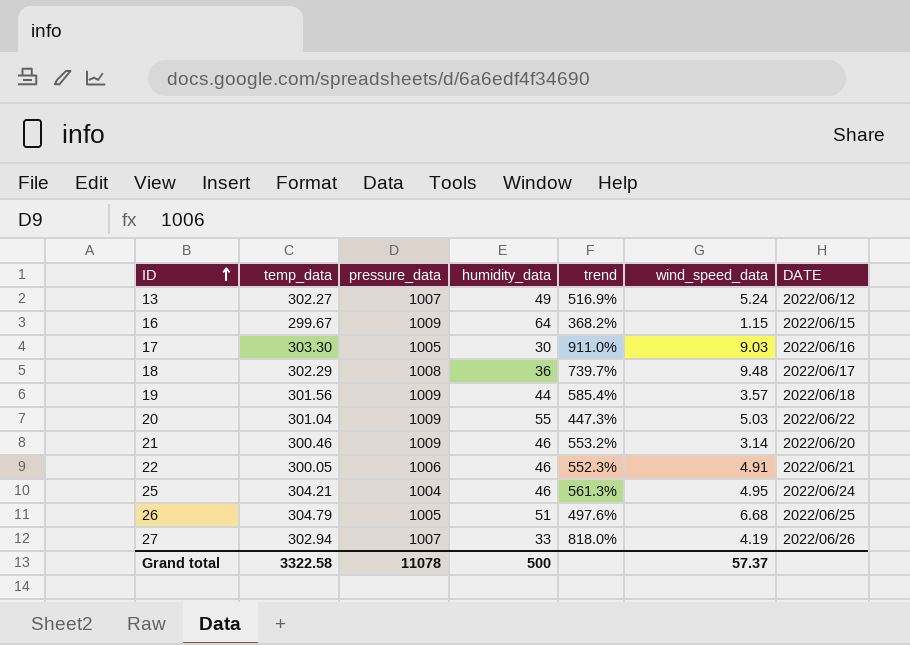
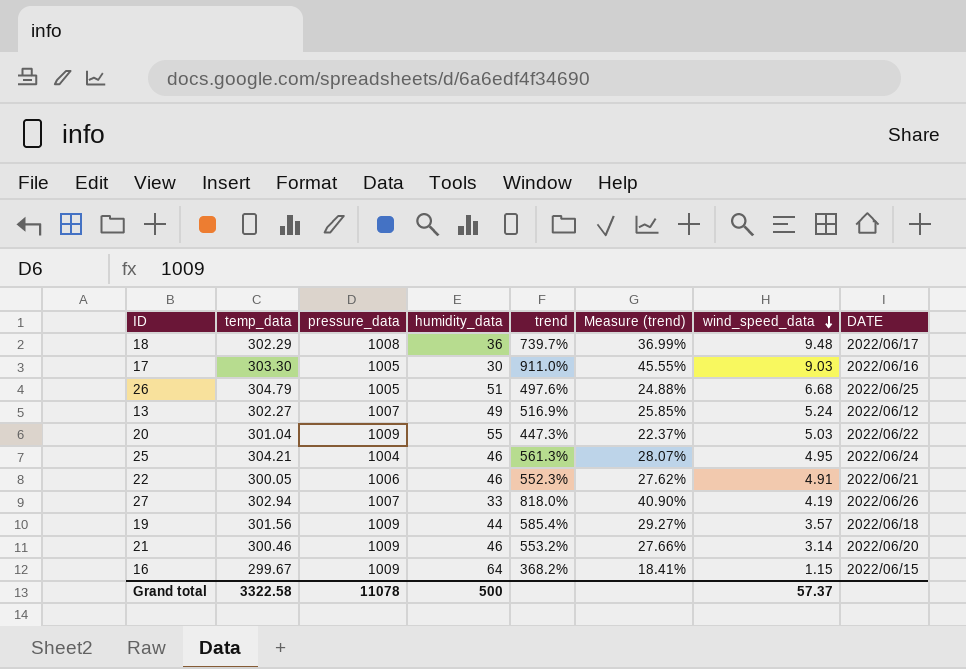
row order: ID ascending -> wind_speed_data descending
column Measure (trend) | formula: none -> [trend] * 0.05

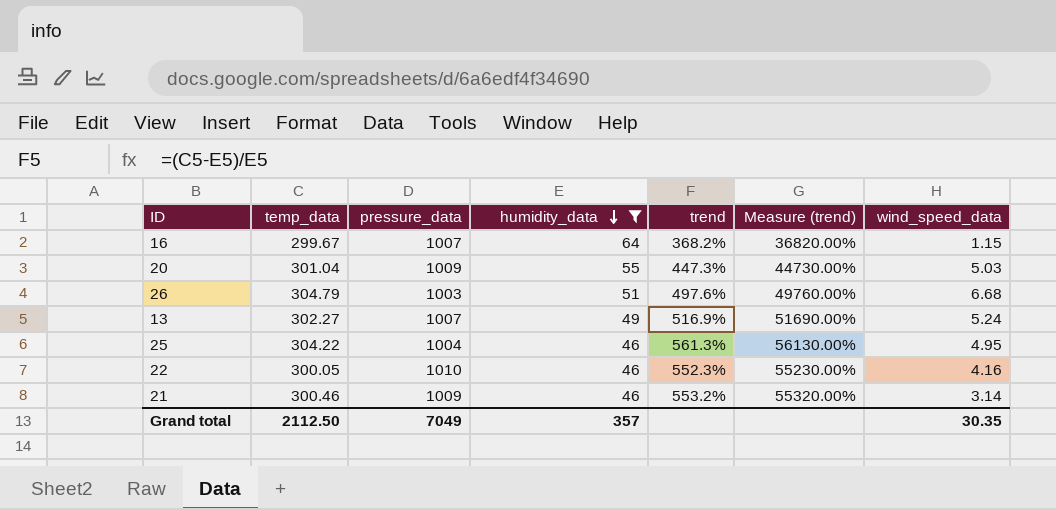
filter: none -> humidity_data >= 46
row order: wind_speed_data descending -> humidity_data descending
column DATE | position: 8 -> none
column Measure (trend) | formula: [trend] * 0.05 -> [trend] * 100
16 | pressure_data: 1009 -> 1007
26 | pressure_data: 1005 -> 1003
25 | temp_data: 304.21 -> 304.22
22 | pressure_data: 1006 -> 1010
22 | wind_speed_data: 4.91 -> 4.16
Grand total | temp_data: 3322.58 -> 2112.50
Grand total | pressure_data: 11078 -> 7049
Grand total | humidity_data: 500 -> 357
Grand total | wind_speed_data: 57.37 -> 30.35

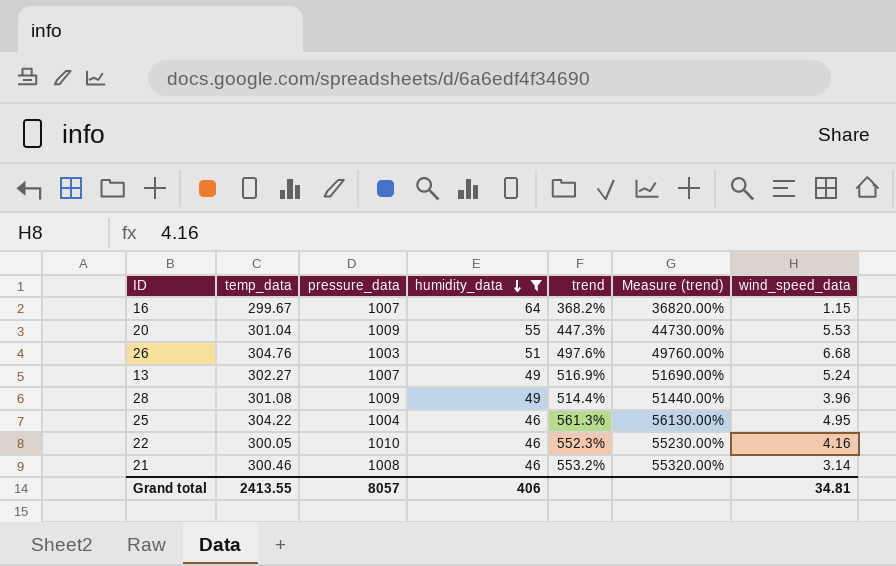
20 | wind_speed_data: 5.03 -> 5.53
26 | temp_data: 304.79 -> 304.76
row 28: none -> 301.08 | 1009 | 49 | 514.4% | 51440.00% | 3.96
21 | pressure_data: 1009 -> 1008
Grand total | temp_data: 2112.50 -> 2413.55
Grand total | pressure_data: 7049 -> 8057
Grand total | humidity_data: 357 -> 406
Grand total | wind_speed_data: 30.35 -> 34.81

